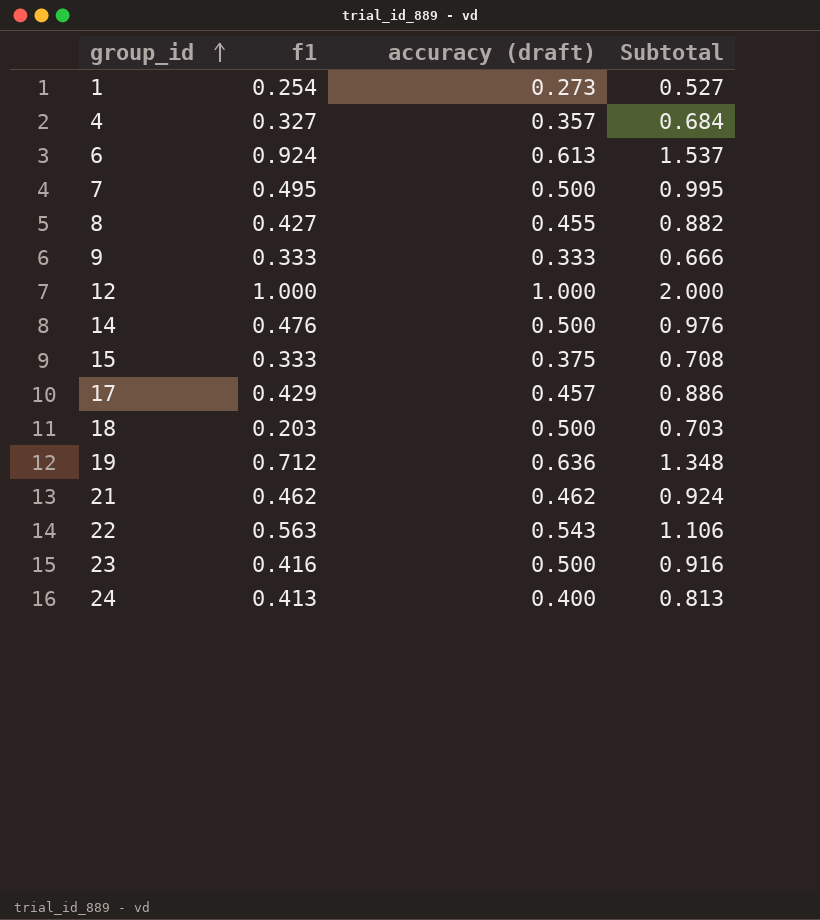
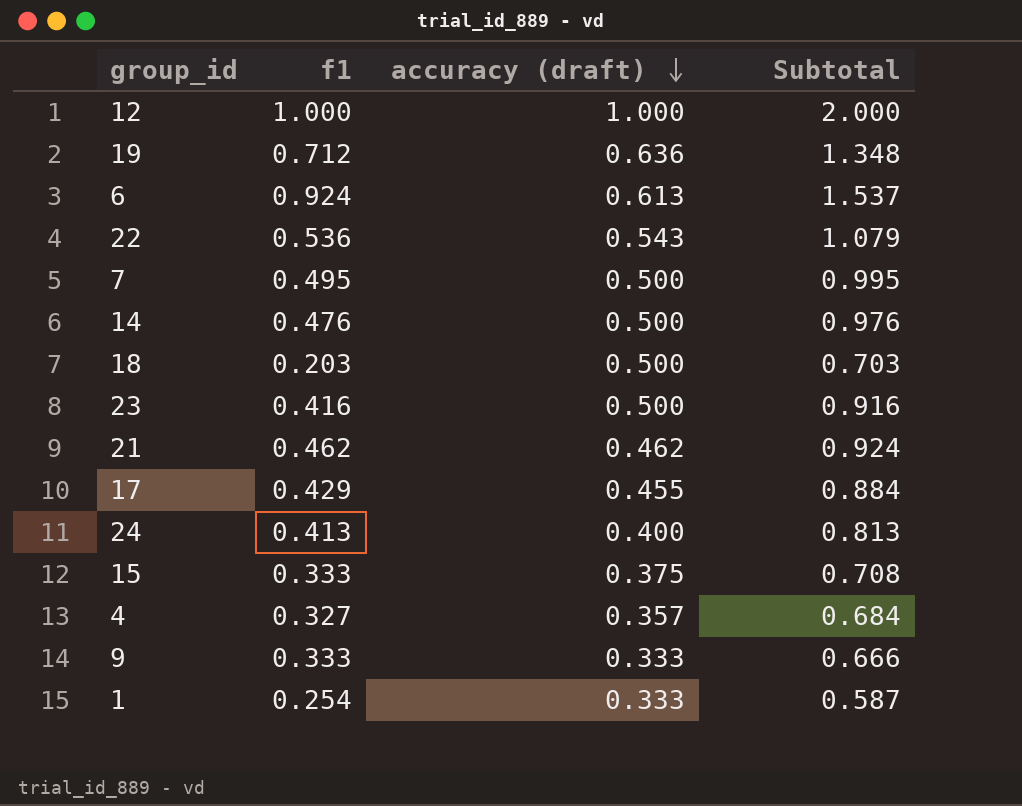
row order: group_id ascending -> accuracy (draft) descending
row 8: 0.427 | 0.455 | 0.882 -> none
22 | f1: 0.563 -> 0.536
22 | Subtotal: 1.106 -> 1.079
17 | accuracy (draft): 0.457 -> 0.455
17 | Subtotal: 0.886 -> 0.884
1 | accuracy (draft): 0.273 -> 0.333
1 | Subtotal: 0.527 -> 0.587

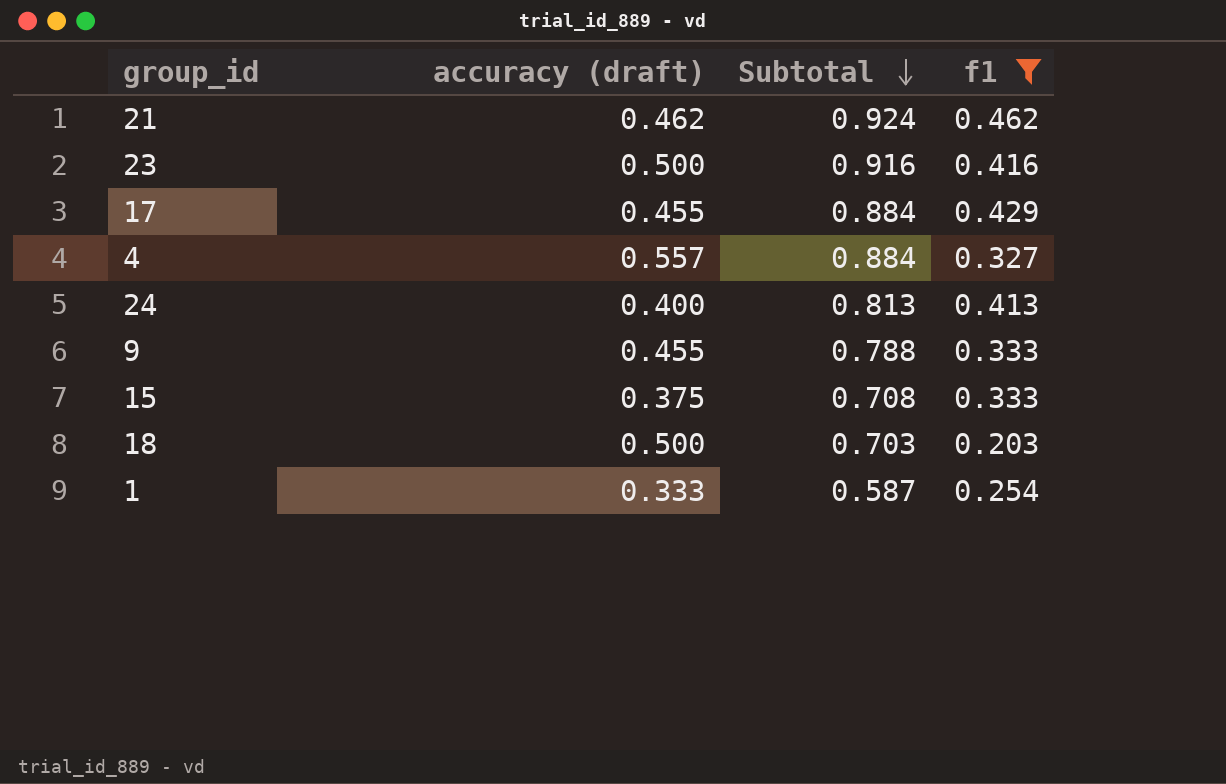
filter: none -> f1 <= 0.462
row order: accuracy (draft) descending -> Subtotal descending
column f1 | position: 2 -> 4
4 | accuracy (draft): 0.357 -> 0.557
4 | Subtotal: 0.684 -> 0.884
9 | accuracy (draft): 0.333 -> 0.455
9 | Subtotal: 0.666 -> 0.788

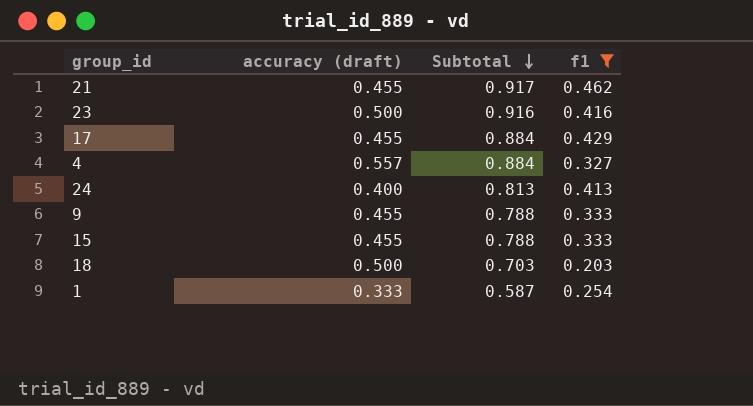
21 | accuracy (draft): 0.462 -> 0.455
21 | Subtotal: 0.924 -> 0.917
15 | accuracy (draft): 0.375 -> 0.455
15 | Subtotal: 0.708 -> 0.788

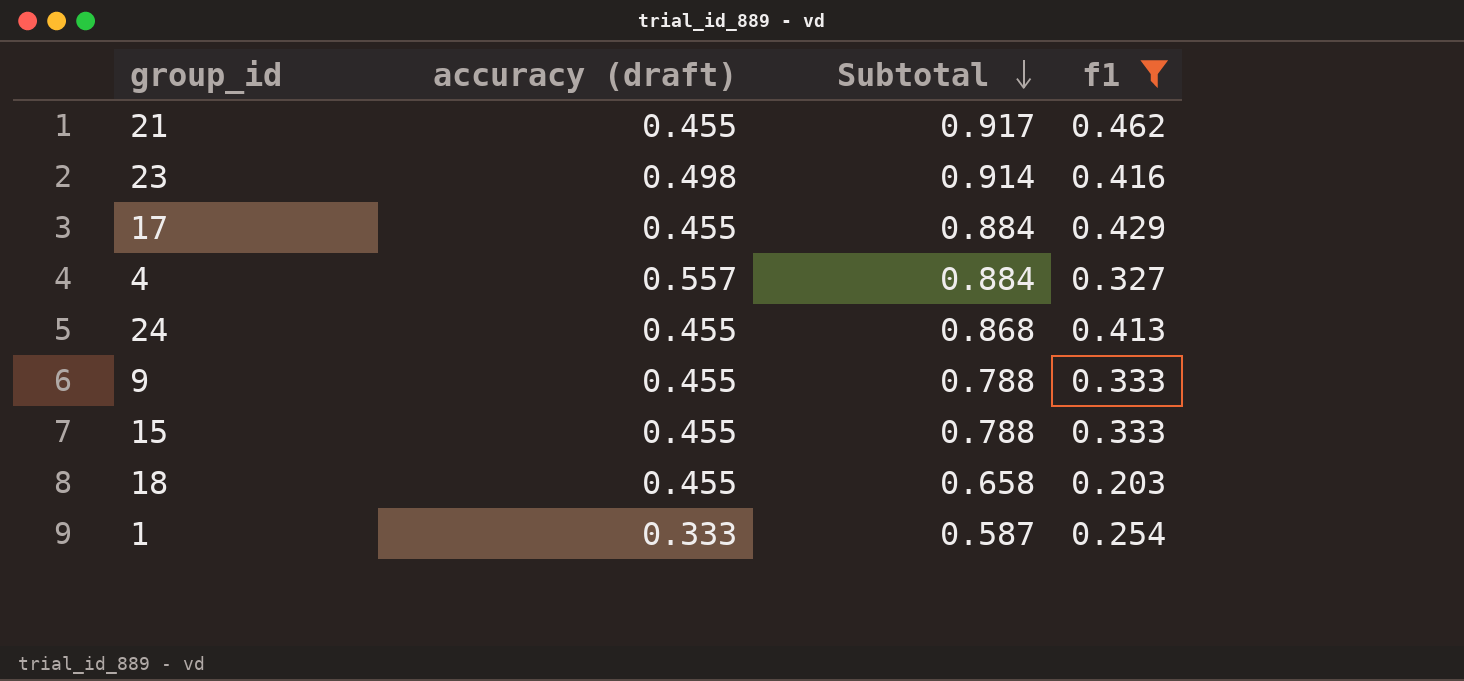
23 | accuracy (draft): 0.500 -> 0.498
23 | Subtotal: 0.916 -> 0.914
24 | accuracy (draft): 0.400 -> 0.455
24 | Subtotal: 0.813 -> 0.868
18 | accuracy (draft): 0.500 -> 0.455
18 | Subtotal: 0.703 -> 0.658

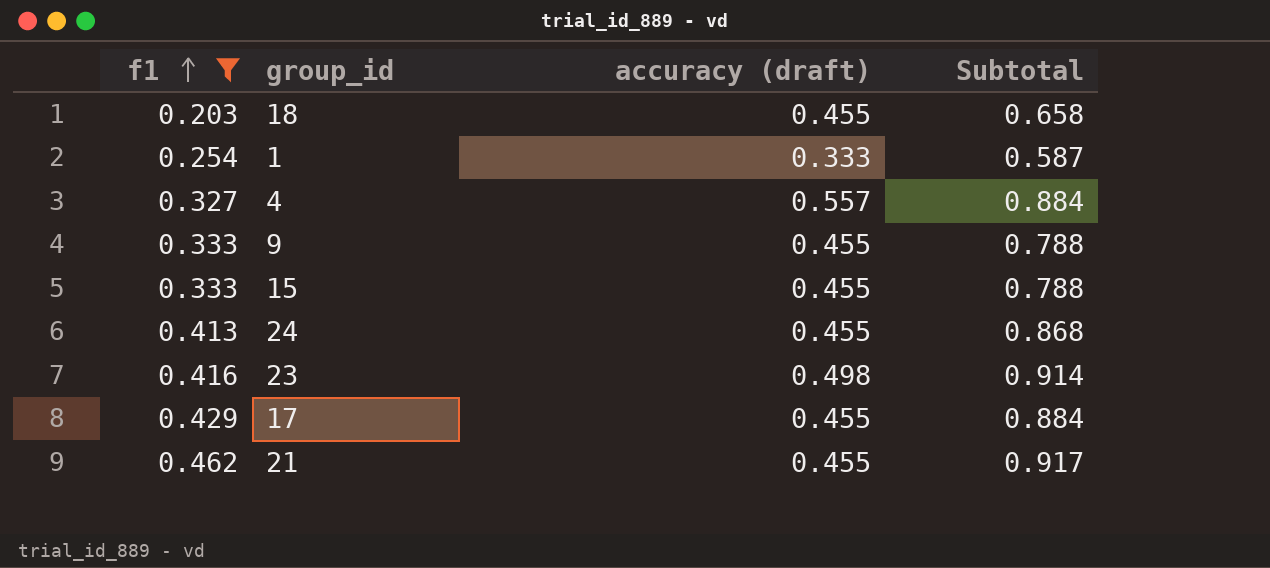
row order: Subtotal descending -> f1 ascending
column f1 | position: 4 -> 1

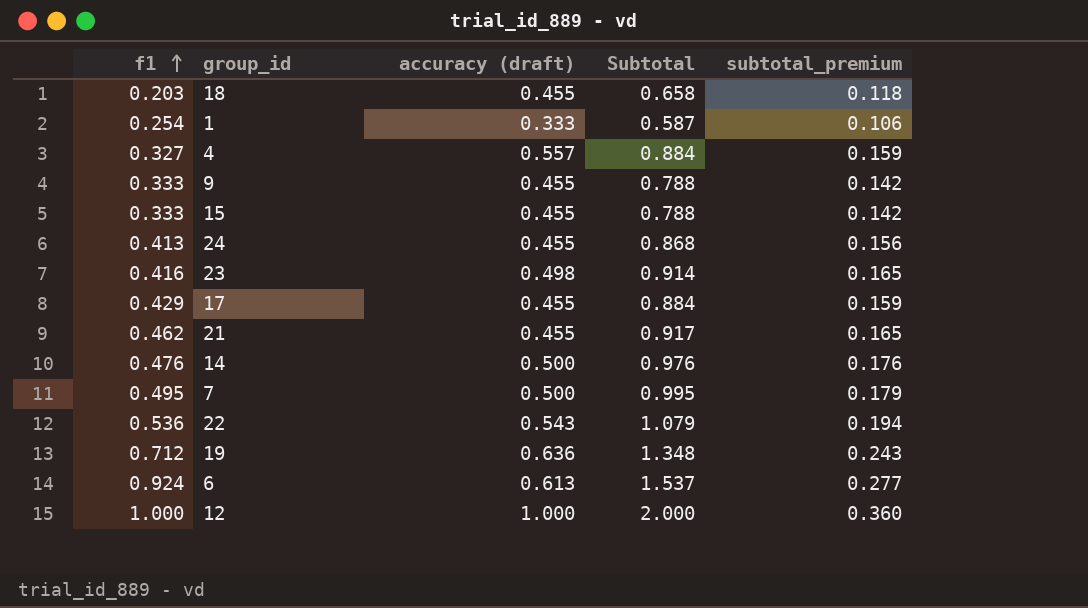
filter: f1 <= 0.462 -> none
column subtotal_premium | formula: none -> [Subtotal] * 0.18

